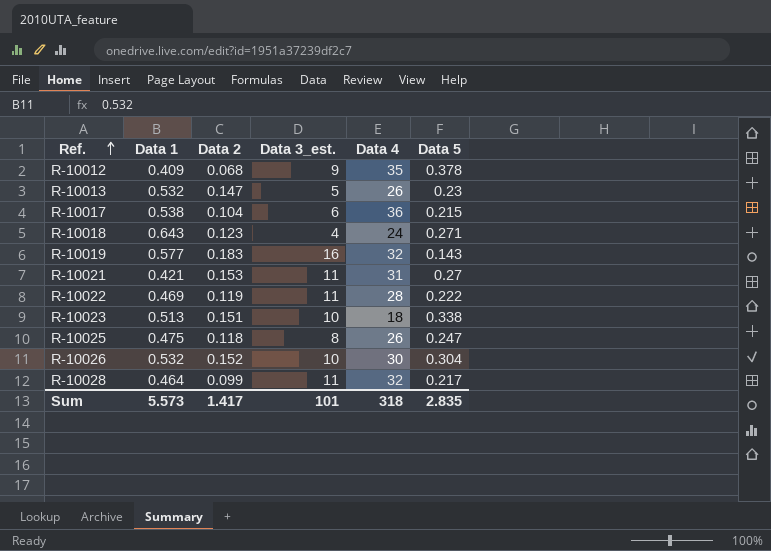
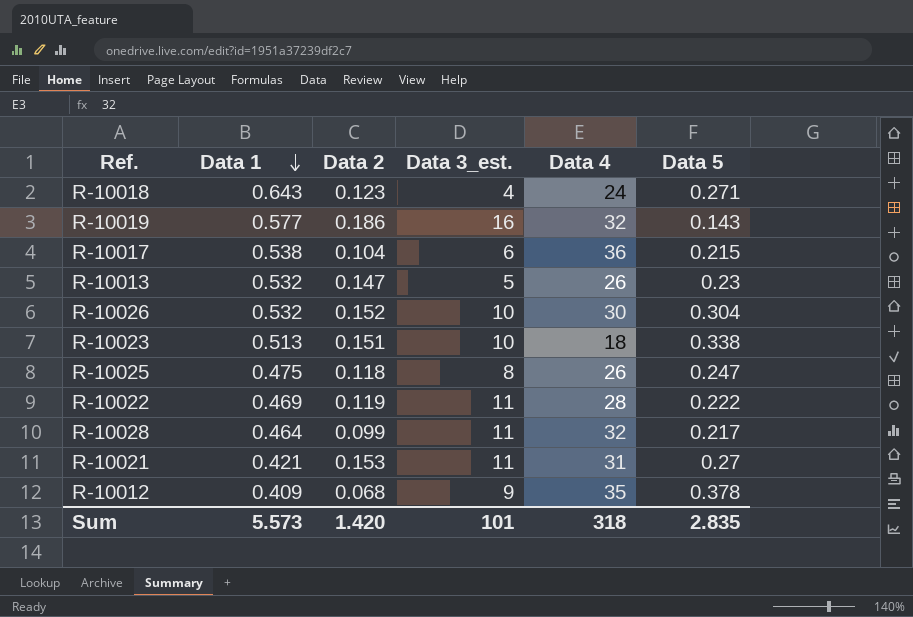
row order: Ref. ascending -> Data 1 descending
R-10019 | Data 2: 0.183 -> 0.186
Sum | Data 2: 1.417 -> 1.420

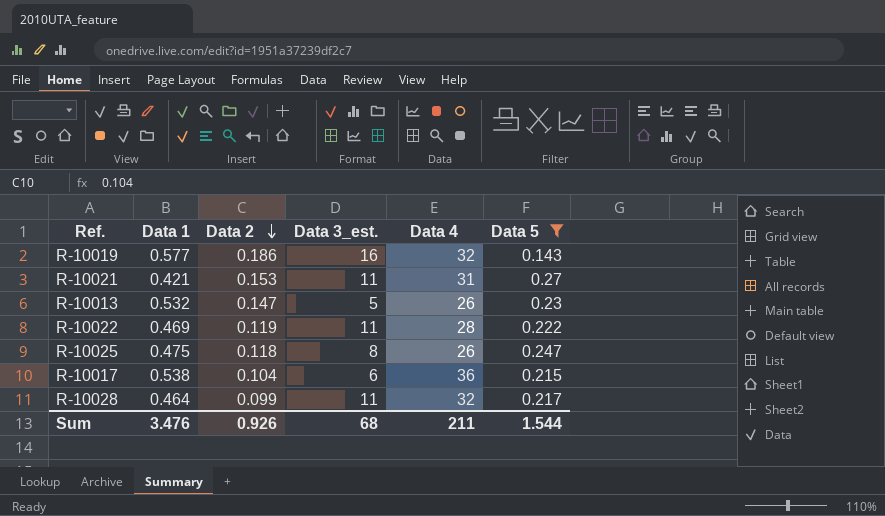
filter: none -> Data 5 <= 0.27
row order: Data 1 descending -> Data 2 descending
Sum | Data 1: 5.573 -> 3.476
Sum | Data 2: 1.420 -> 0.926
Sum | Data 3_est.: 101 -> 68
Sum | Data 4: 318 -> 211
Sum | Data 5: 2.835 -> 1.544

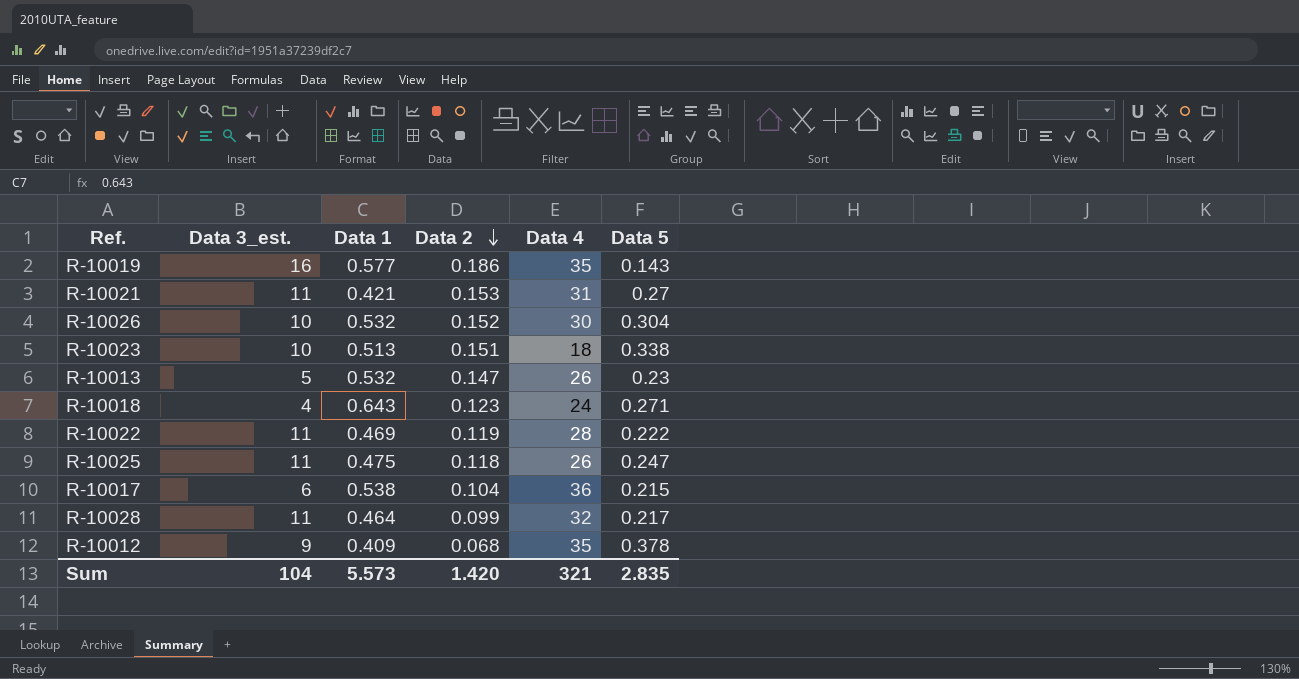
filter: Data 5 <= 0.27 -> none
column Data 3_est. | position: 4 -> 2
R-10019 | Data 4: 32 -> 35
R-10025 | Data 3_est.: 8 -> 11
Sum | Data 3_est.: 68 -> 104
Sum | Data 1: 3.476 -> 5.573
Sum | Data 2: 0.926 -> 1.420
Sum | Data 4: 211 -> 321
Sum | Data 5: 1.544 -> 2.835

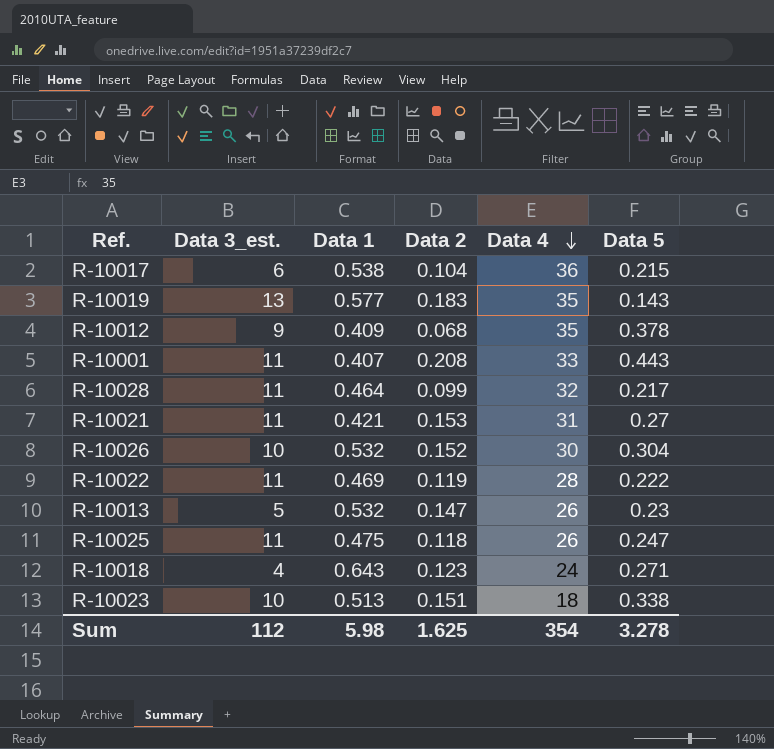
row order: Data 2 descending -> Data 4 descending
R-10019 | Data 3_est.: 16 -> 13
R-10019 | Data 2: 0.186 -> 0.183
row R-10001: none -> 11 | 0.407 | 0.208 | 33 | 0.443
Sum | Data 3_est.: 104 -> 112
Sum | Data 1: 5.573 -> 5.98
Sum | Data 2: 1.420 -> 1.625
Sum | Data 4: 321 -> 354
Sum | Data 5: 2.835 -> 3.278

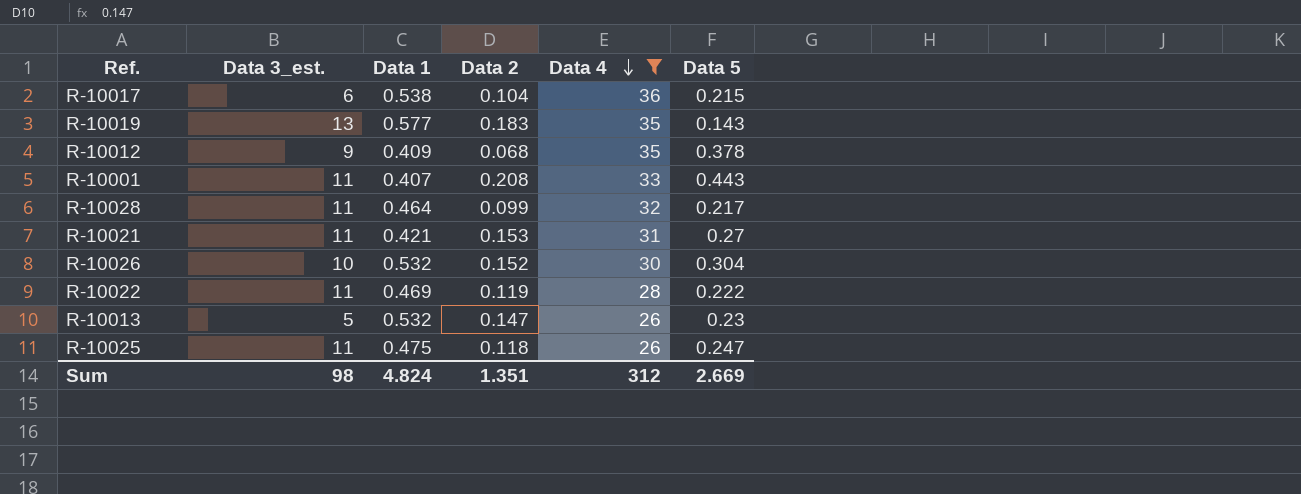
filter: none -> Data 4 >= 26
Sum | Data 3_est.: 112 -> 98
Sum | Data 1: 5.98 -> 4.824
Sum | Data 2: 1.625 -> 1.351
Sum | Data 4: 354 -> 312
Sum | Data 5: 3.278 -> 2.669

